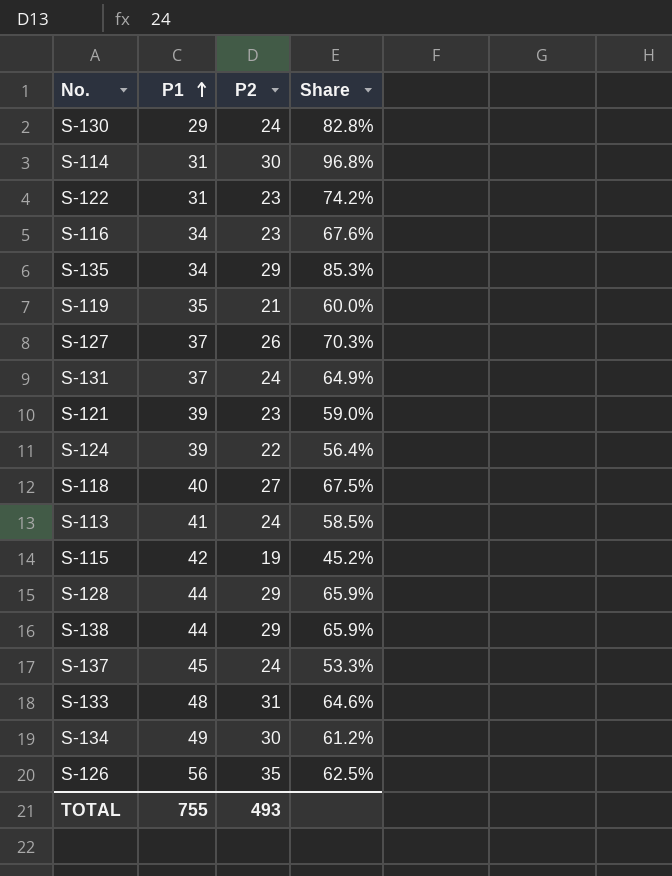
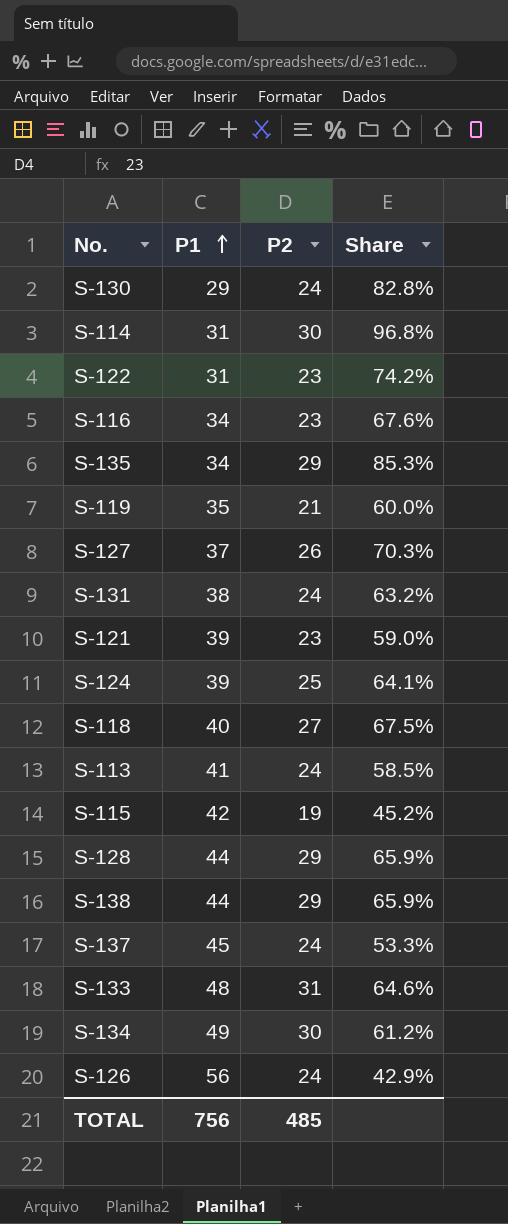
S-131 | P1: 37 -> 38
S-131 | Share: 64.9% -> 63.2%
S-124 | P2: 22 -> 25
S-124 | Share: 56.4% -> 64.1%
S-126 | P2: 35 -> 24
S-126 | Share: 62.5% -> 42.9%
TOTAL | P1: 755 -> 756
TOTAL | P2: 493 -> 485

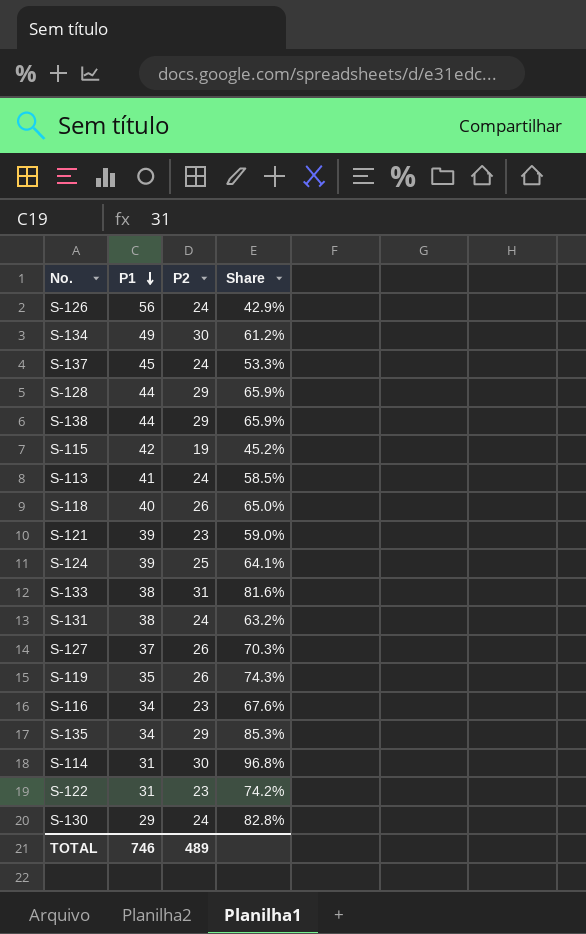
row order: P1 ascending -> P1 descending
S-118 | P2: 27 -> 26
S-118 | Share: 67.5% -> 65.0%
S-133 | P1: 48 -> 38
S-133 | Share: 64.6% -> 81.6%
S-119 | P2: 21 -> 26
S-119 | Share: 60.0% -> 74.3%
TOTAL | P1: 756 -> 746
TOTAL | P2: 485 -> 489

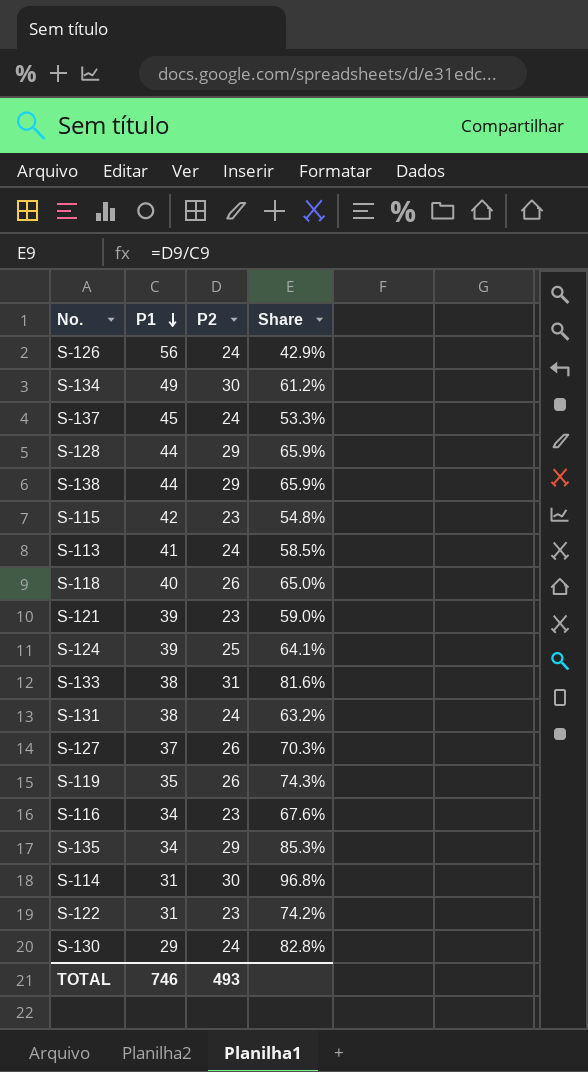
S-115 | P2: 19 -> 23
S-115 | Share: 45.2% -> 54.8%
TOTAL | P2: 489 -> 493

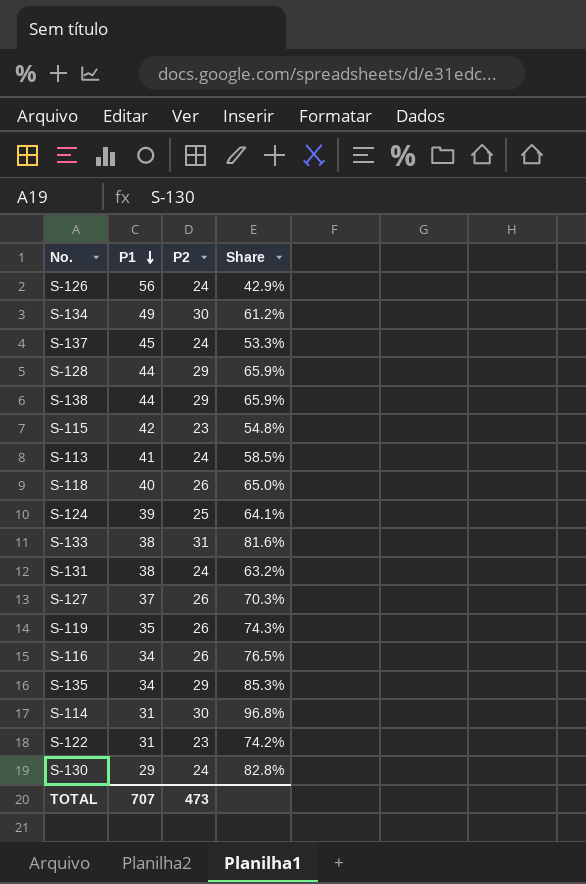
row S-121: 39 | 23 | 59.0% -> none
S-116 | P2: 23 -> 26
S-116 | Share: 67.6% -> 76.5%
TOTAL | P1: 746 -> 707
TOTAL | P2: 493 -> 473

